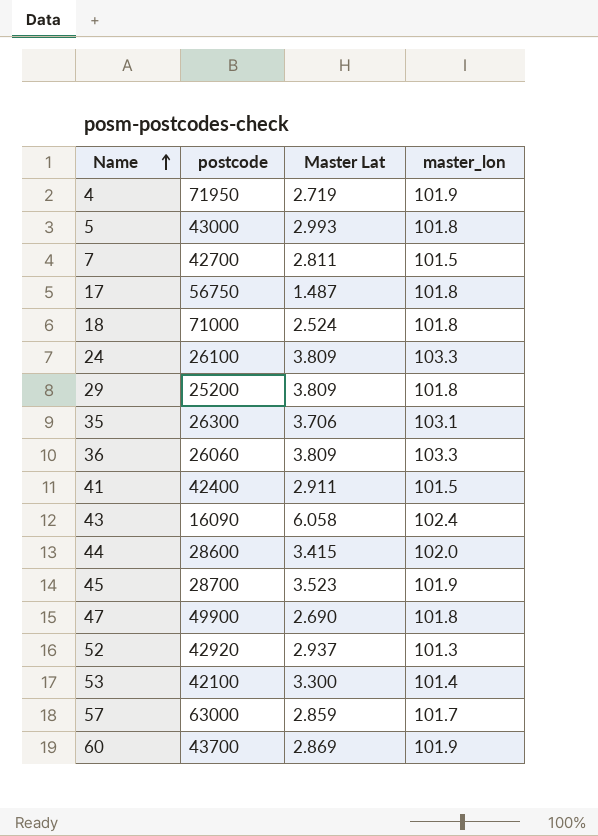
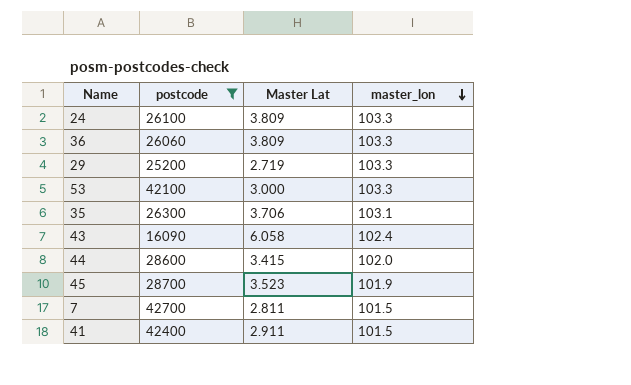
filter: none -> postcode <= 42700
row order: Name ascending -> master_lon descending
29 | Master Lat: 3.809 -> 2.719
29 | master_lon: 101.8 -> 103.3
53 | Master Lat: 3.300 -> 3.000
53 | master_lon: 101.4 -> 103.3

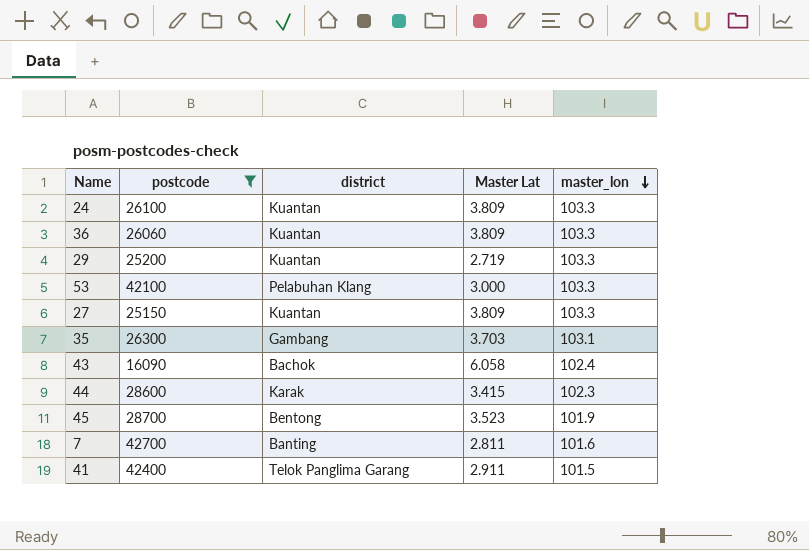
column district | position: none -> 3
row 27: none -> 25150 | Kuantan | 3.809 | 103.3
35 | Master Lat: 3.706 -> 3.703
44 | master_lon: 102.0 -> 102.3
7 | master_lon: 101.5 -> 101.6

